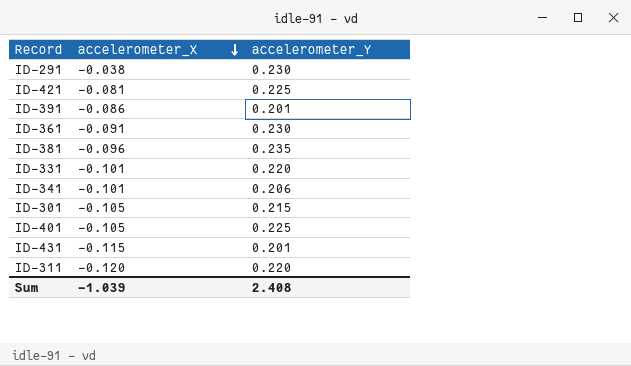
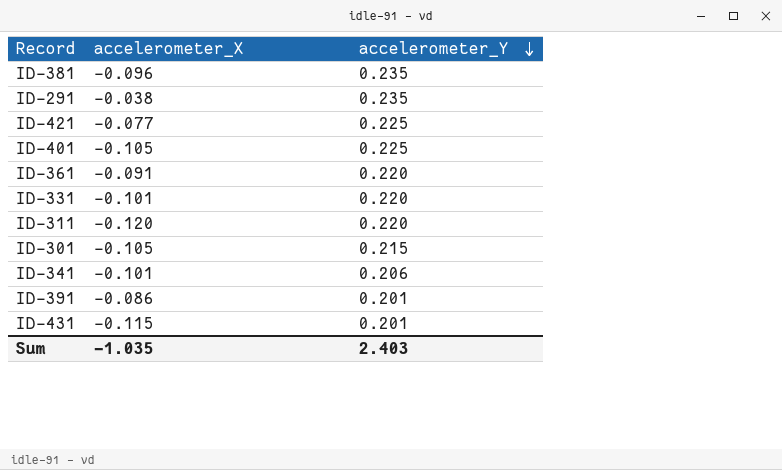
row order: accelerometer_X descending -> accelerometer_Y descending
ID-291 | accelerometer_Y: 0.230 -> 0.235
ID-421 | accelerometer_X: -0.081 -> -0.077
ID-361 | accelerometer_Y: 0.230 -> 0.220
Sum | accelerometer_X: -1.039 -> -1.035
Sum | accelerometer_Y: 2.408 -> 2.403

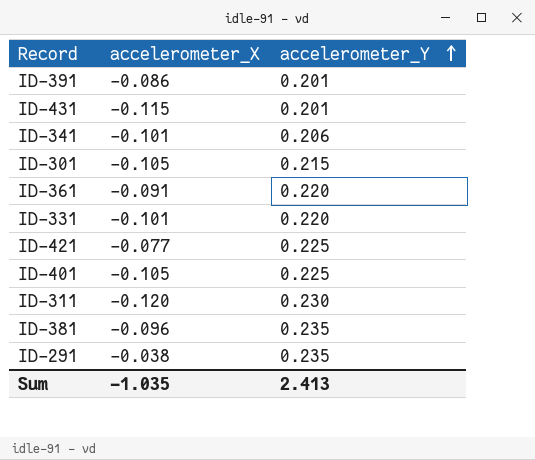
row order: accelerometer_Y descending -> accelerometer_Y ascending
ID-311 | accelerometer_Y: 0.220 -> 0.230
Sum | accelerometer_Y: 2.403 -> 2.413

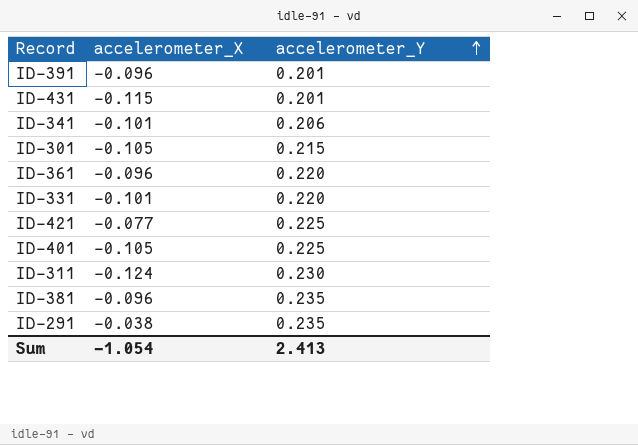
ID-391 | accelerometer_X: -0.086 -> -0.096
ID-361 | accelerometer_X: -0.091 -> -0.096
ID-311 | accelerometer_X: -0.120 -> -0.124
Sum | accelerometer_X: -1.035 -> -1.054

